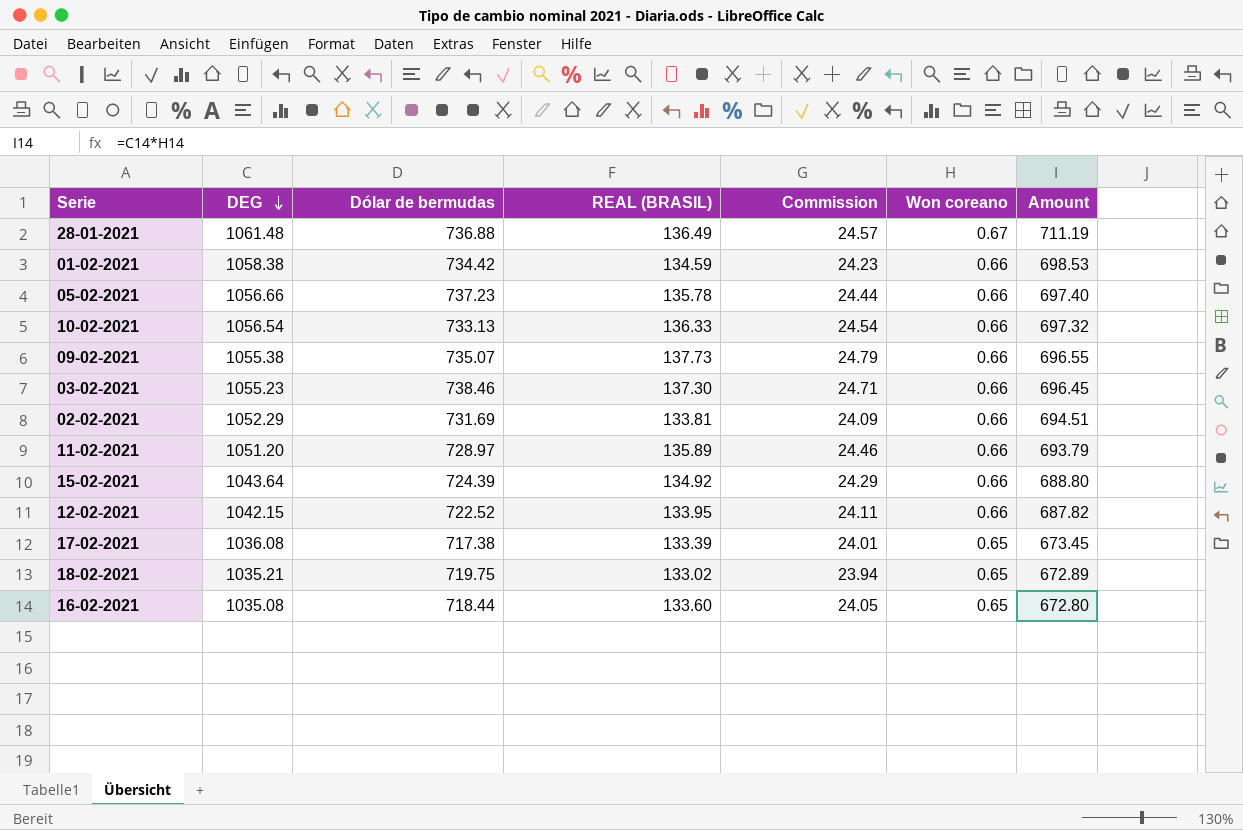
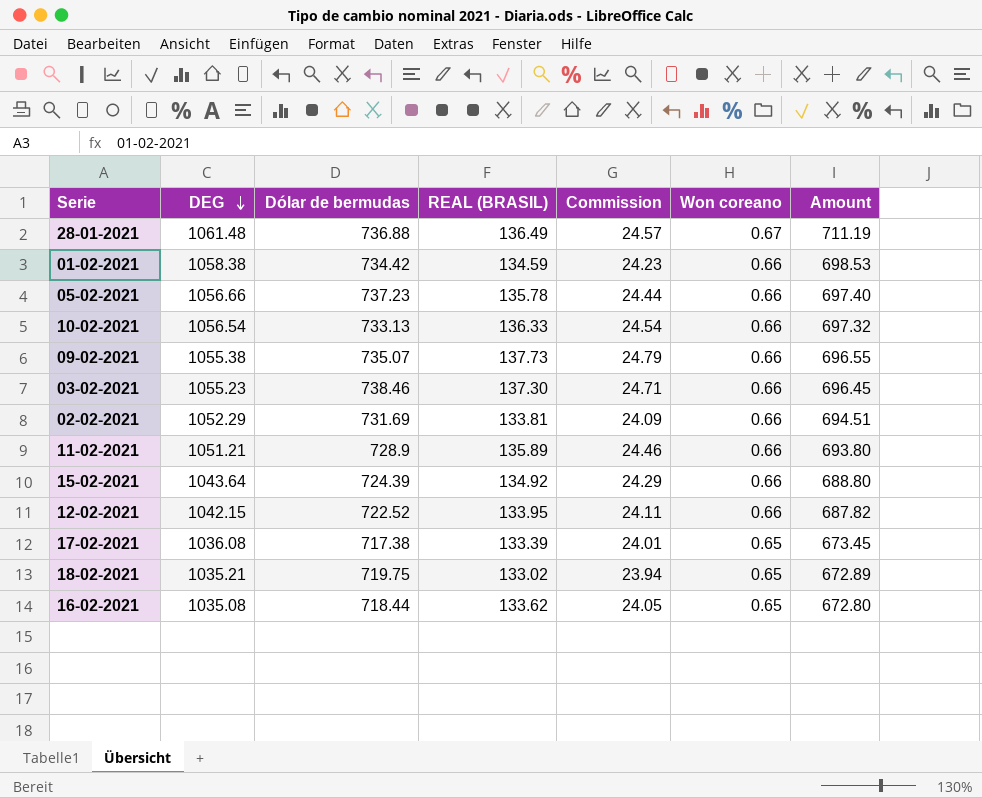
11-02-2021 | DEG: 1051.20 -> 1051.21
11-02-2021 | Dólar de bermudas: 728.97 -> 728.9
11-02-2021 | Amount: 693.79 -> 693.80
16-02-2021 | REAL (BRASIL): 133.60 -> 133.62

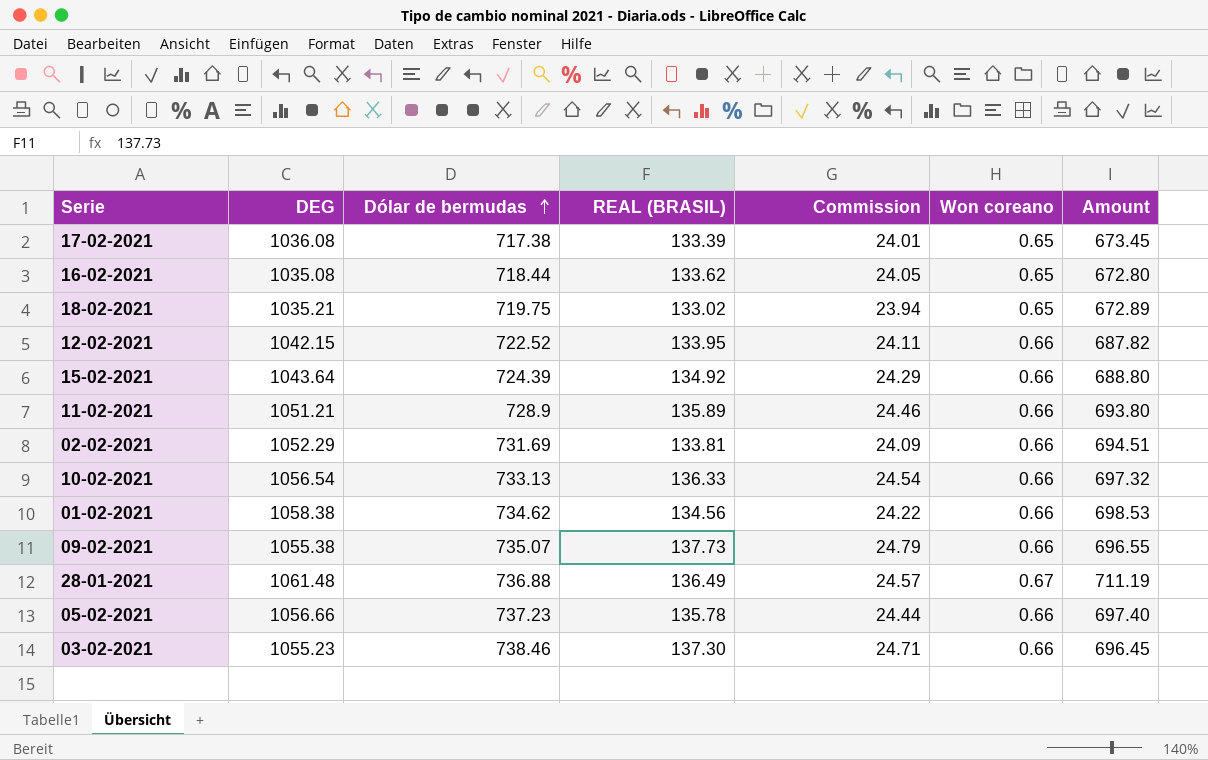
row order: DEG descending -> Dólar de bermudas ascending
01-02-2021 | Dólar de bermudas: 734.42 -> 734.62
01-02-2021 | REAL (BRASIL): 134.59 -> 134.56
01-02-2021 | Commission: 24.23 -> 24.22

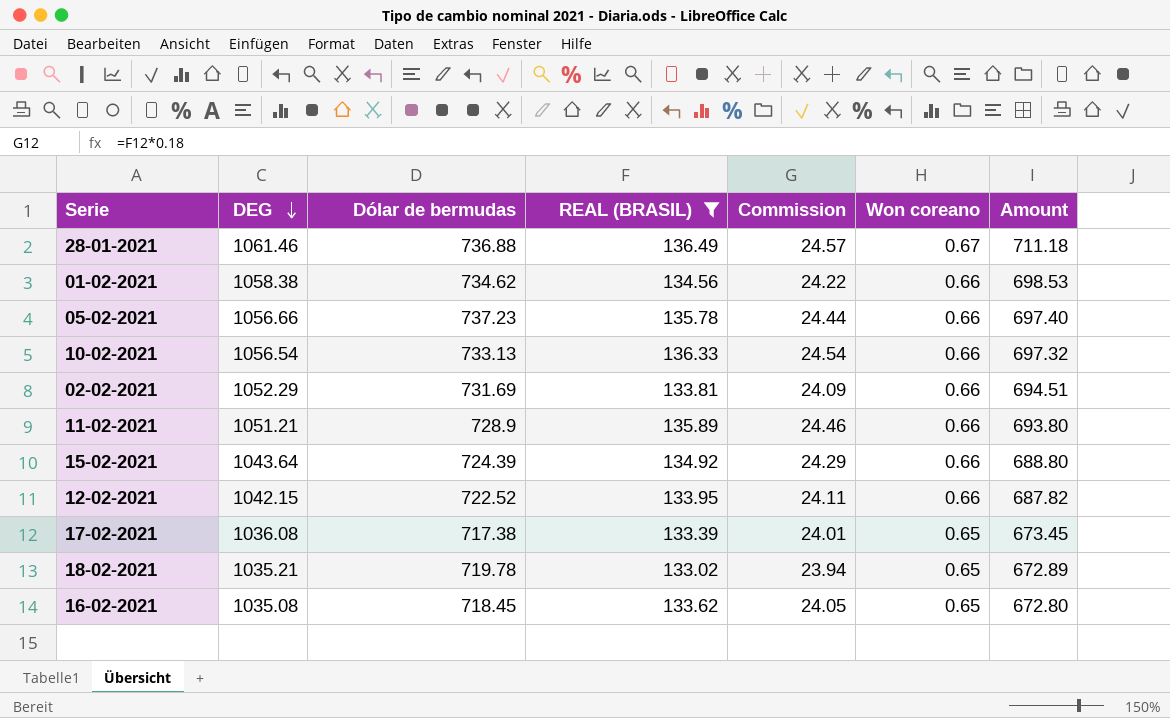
filter: none -> REAL (BRASIL) <= 136.49
row order: Dólar de bermudas ascending -> DEG descending
28-01-2021 | DEG: 1061.48 -> 1061.46
28-01-2021 | Amount: 711.19 -> 711.18
18-02-2021 | Dólar de bermudas: 719.75 -> 719.78
16-02-2021 | Dólar de bermudas: 718.44 -> 718.45

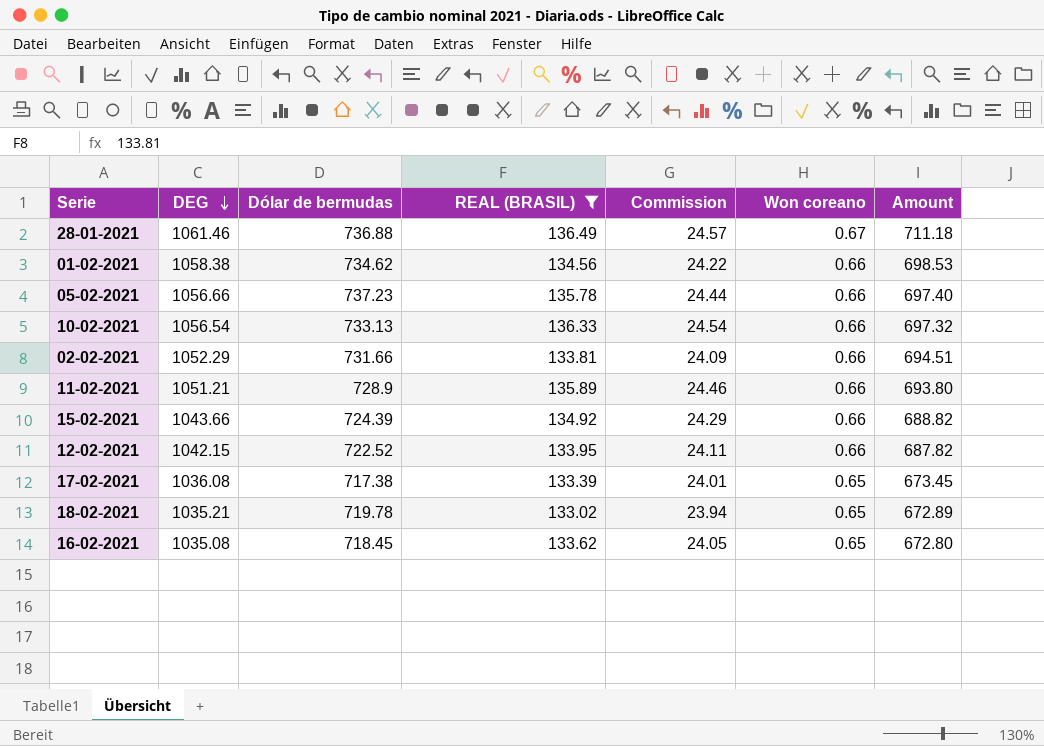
02-02-2021 | Dólar de bermudas: 731.69 -> 731.66
15-02-2021 | DEG: 1043.64 -> 1043.66
15-02-2021 | Amount: 688.80 -> 688.82

